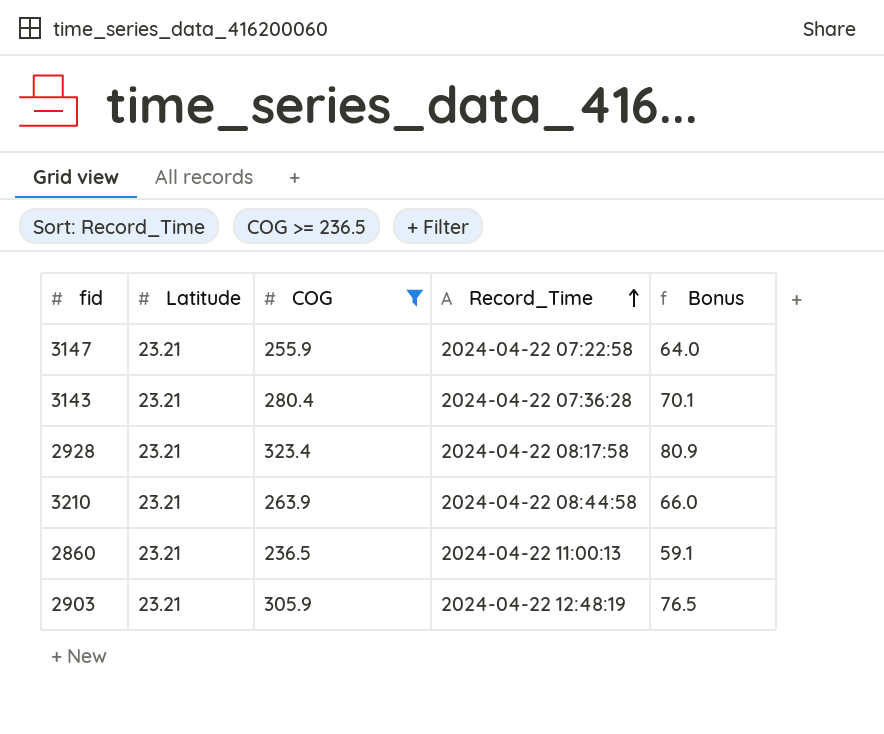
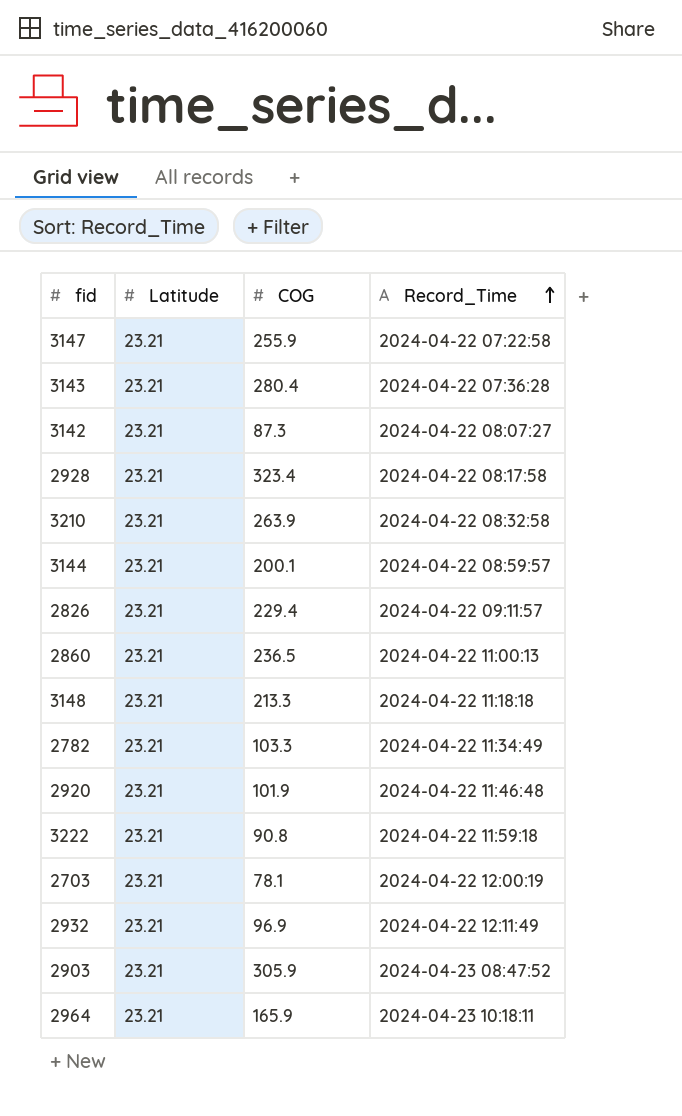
filter: COG >= 236.5 -> none
column Bonus | formula: [COG] * 0.25 -> none
3210 | Record_Time: 2024-04-22 08:44:58 -> 2024-04-22 08:32:58
2903 | Record_Time: 2024-04-22 12:48:19 -> 2024-04-23 08:47:52

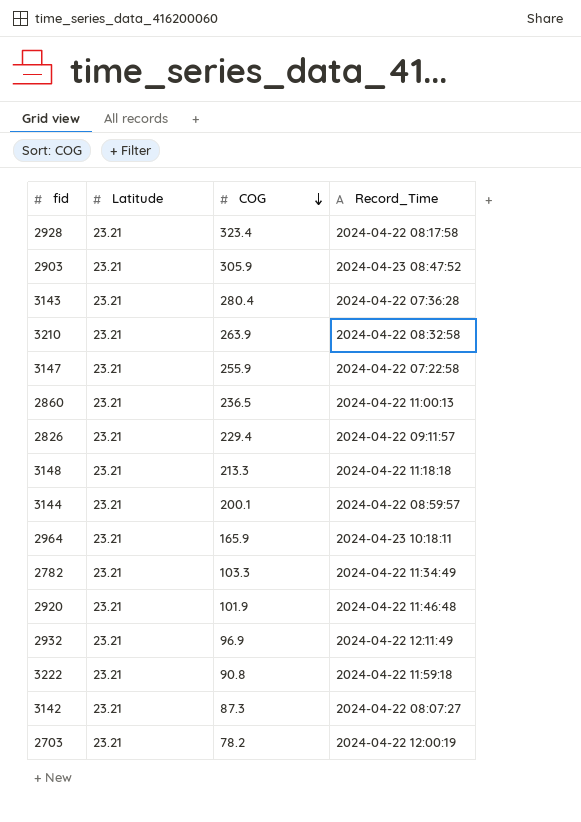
row order: Record_Time ascending -> COG descending
2703 | COG: 78.1 -> 78.2

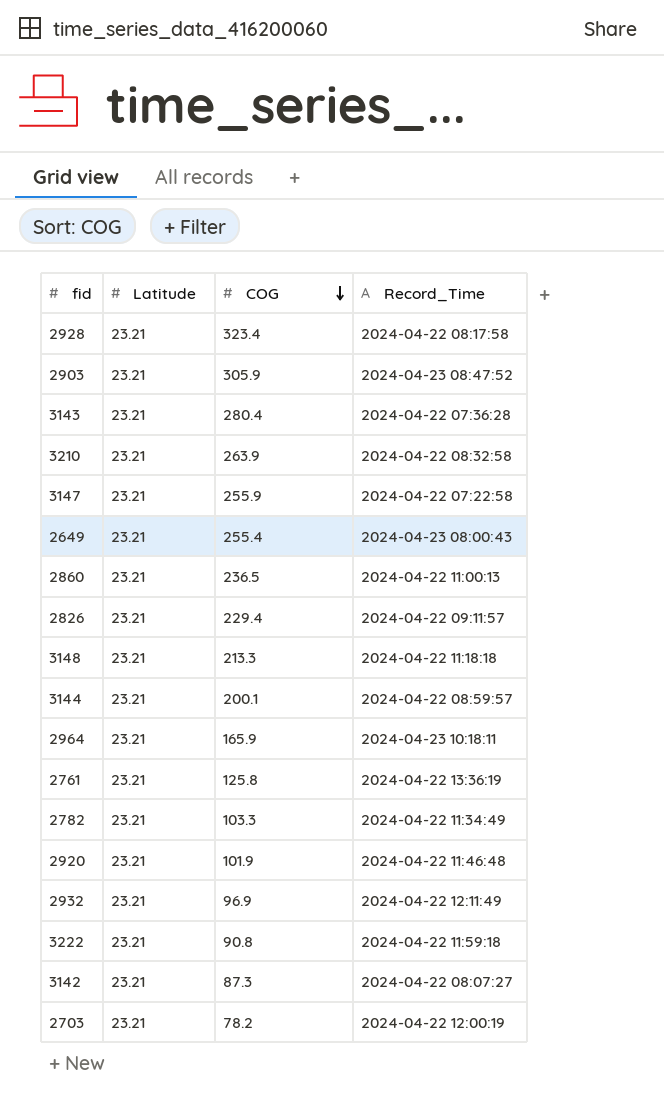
row 2649: none -> 23.21 | 255.4 | 2024-04-23 08:00:43
row 2761: none -> 23.21 | 125.8 | 2024-04-22 13:36:19

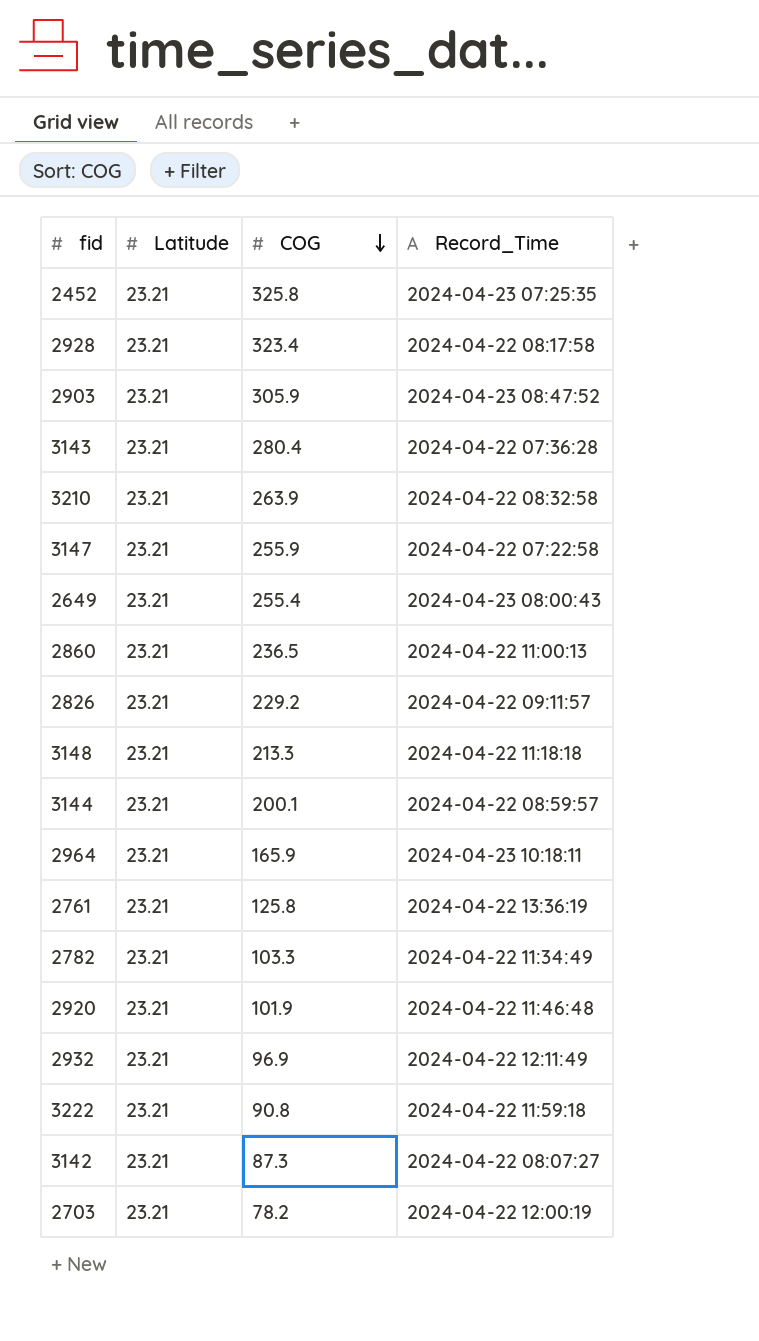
row 2452: none -> 23.21 | 325.8 | 2024-04-23 07:25:35
2826 | COG: 229.4 -> 229.2

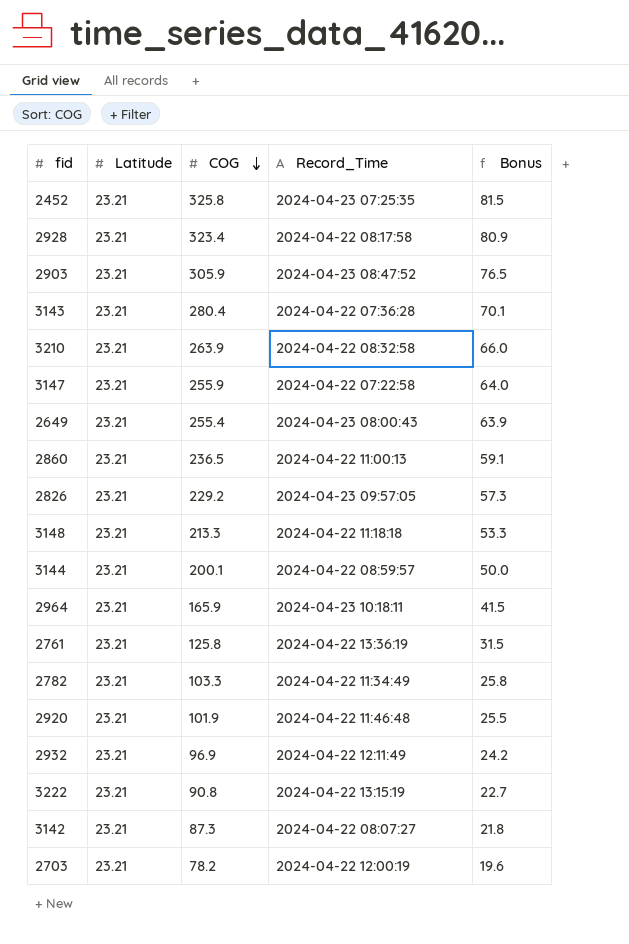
column Bonus | formula: none -> [COG] * 0.25
2826 | Record_Time: 2024-04-22 09:11:57 -> 2024-04-23 09:57:05
3222 | Record_Time: 2024-04-22 11:59:18 -> 2024-04-22 13:15:19

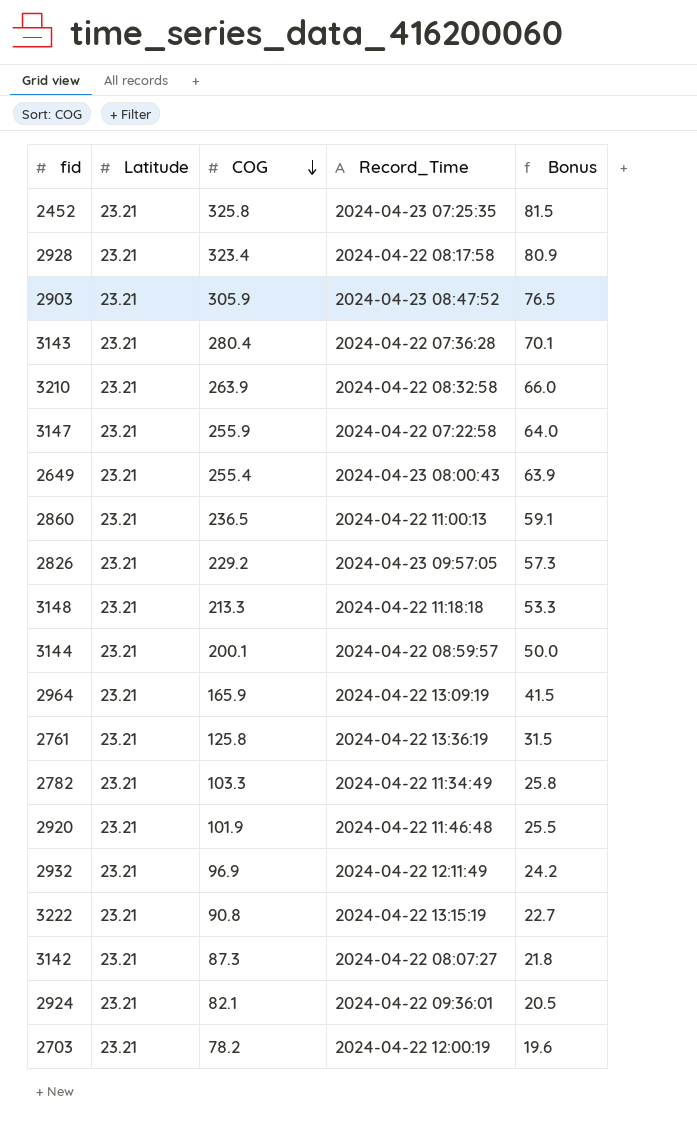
2964 | Record_Time: 2024-04-23 10:18:11 -> 2024-04-22 13:09:19
row 2924: none -> 23.21 | 82.1 | 2024-04-22 09:36:01 | 20.5

